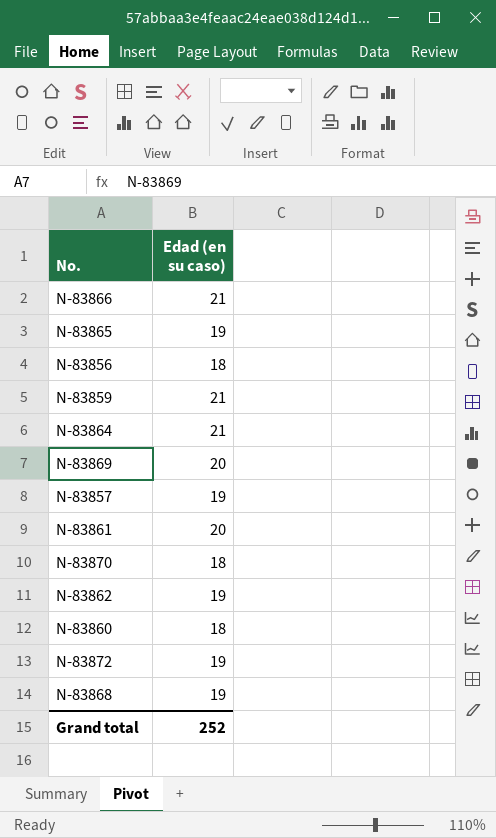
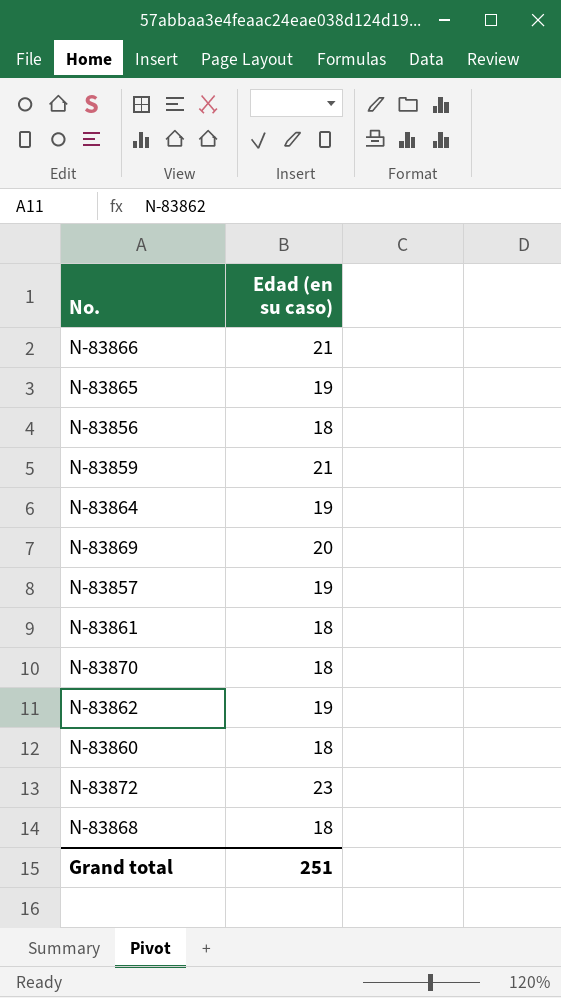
N-83864 | Edad (en su caso): 21 -> 19
N-83861 | Edad (en su caso): 20 -> 18
N-83872 | Edad (en su caso): 19 -> 23
N-83868 | Edad (en su caso): 19 -> 18
Grand total | Edad (en su caso): 252 -> 251

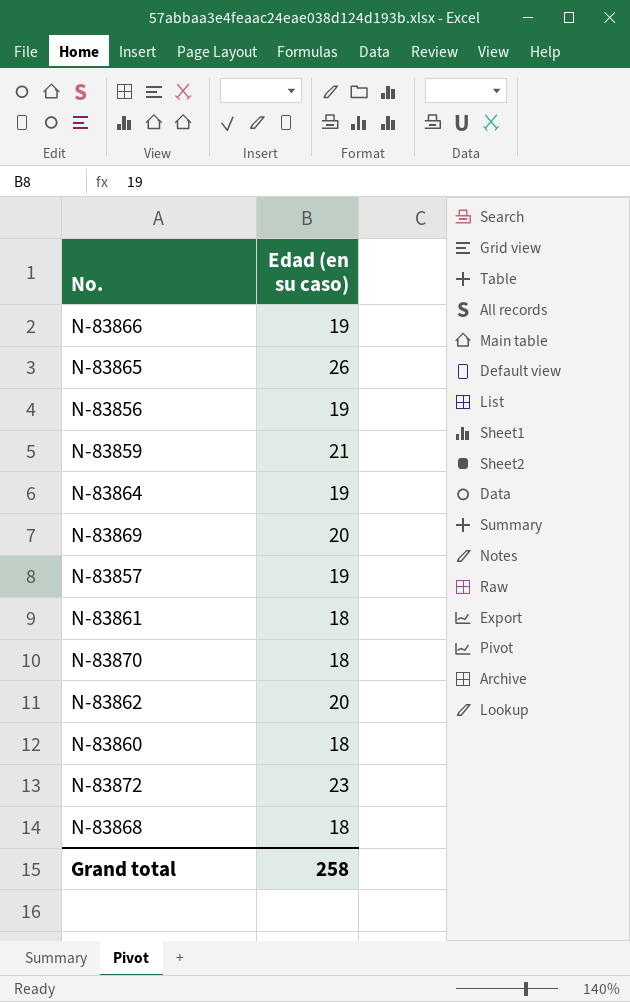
N-83866 | Edad (en su caso): 21 -> 19
N-83865 | Edad (en su caso): 19 -> 26
N-83856 | Edad (en su caso): 18 -> 19
N-83862 | Edad (en su caso): 19 -> 20
Grand total | Edad (en su caso): 251 -> 258

